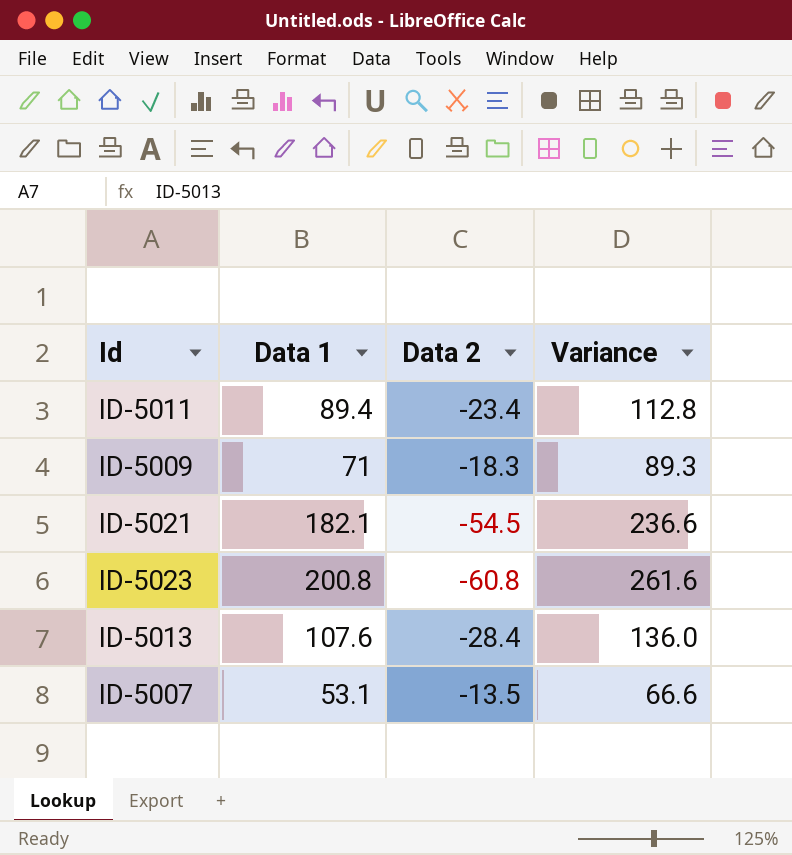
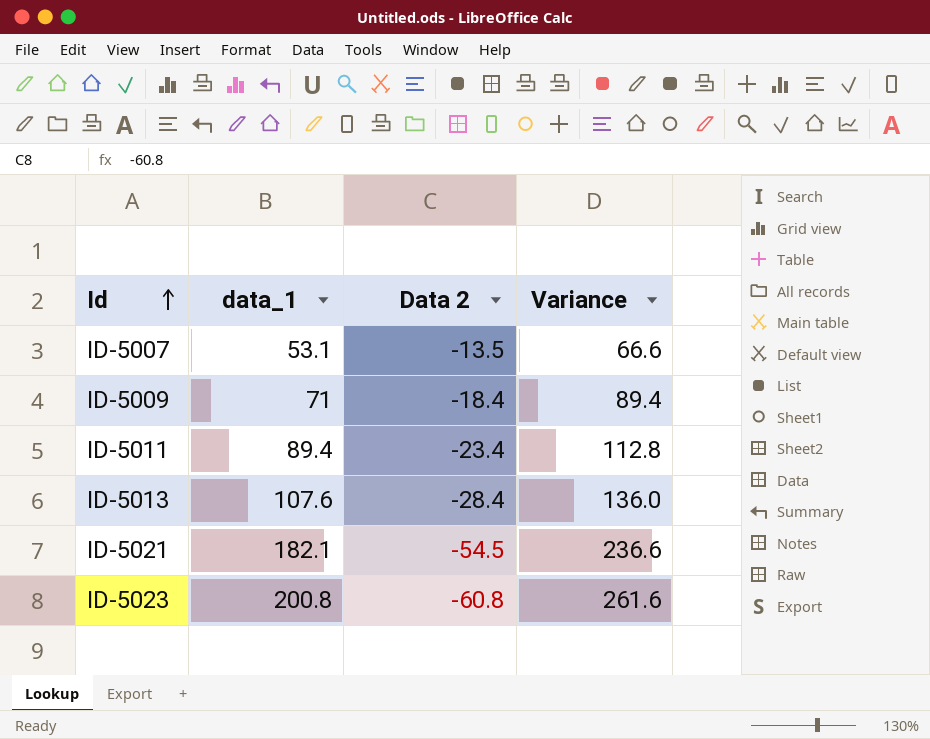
row order: none -> Id ascending
column name: Data 1 -> data_1
ID-5009 | Data 2: -18.3 -> -18.4
ID-5009 | Variance: 89.3 -> 89.4

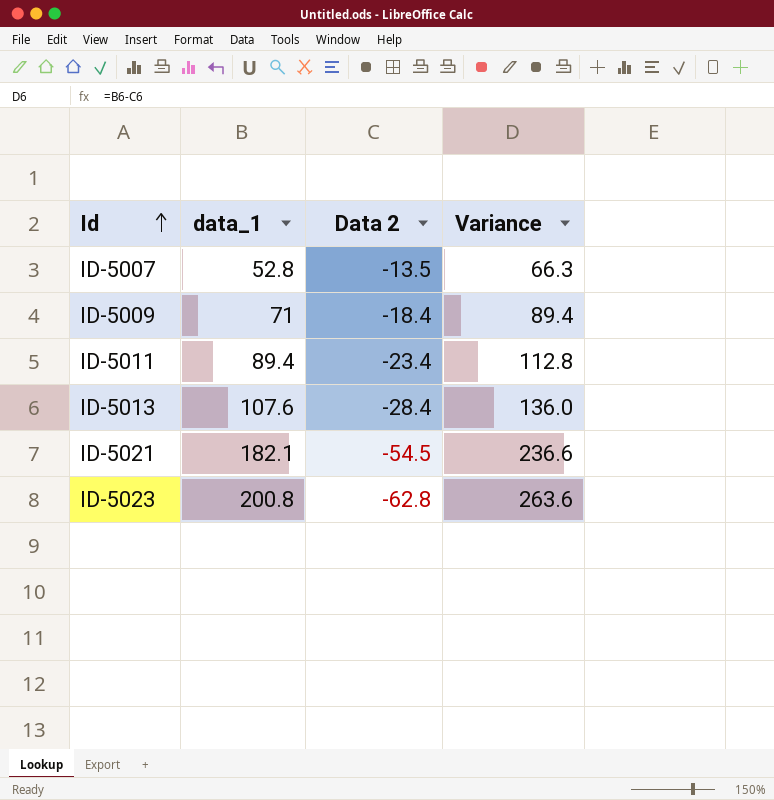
ID-5007 | data_1: 53.1 -> 52.8
ID-5007 | Variance: 66.6 -> 66.3
ID-5023 | Data 2: -60.8 -> -62.8
ID-5023 | Variance: 261.6 -> 263.6

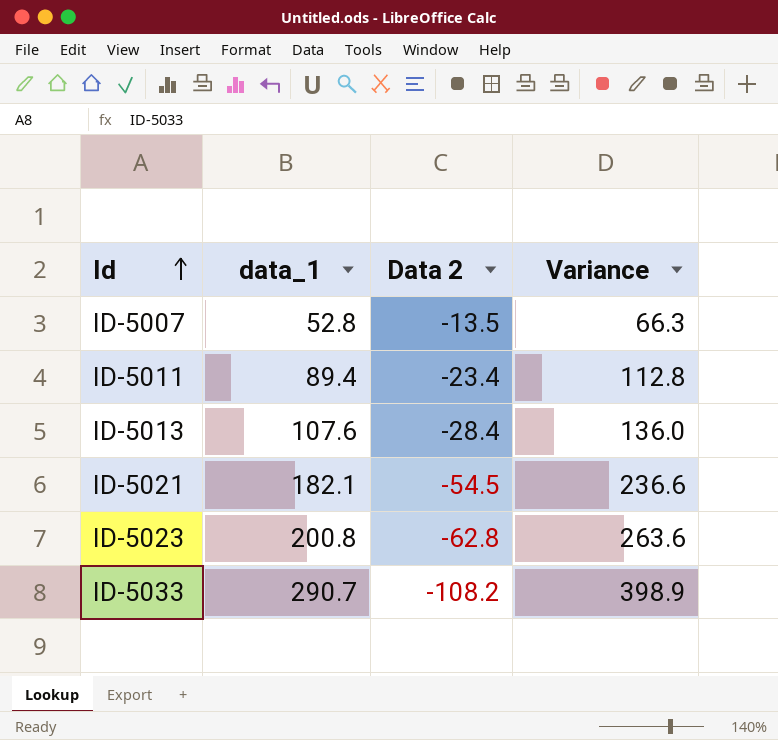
row ID-5009: 71 | -18.4 | 89.4 -> none
row ID-5033: none -> 290.7 | -108.2 | 398.9

